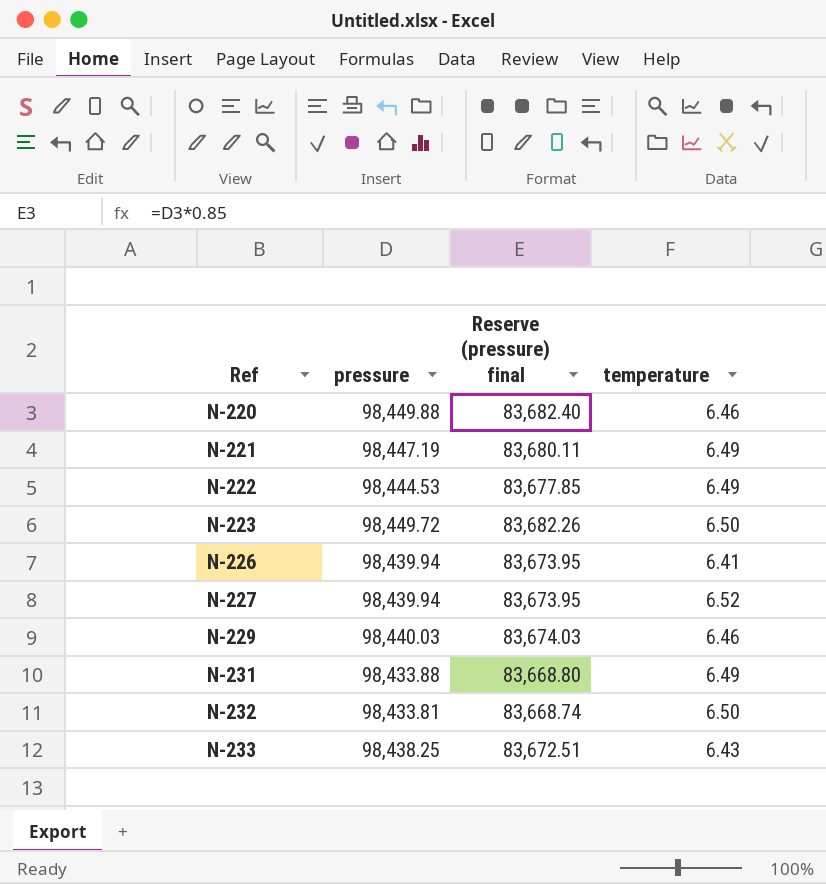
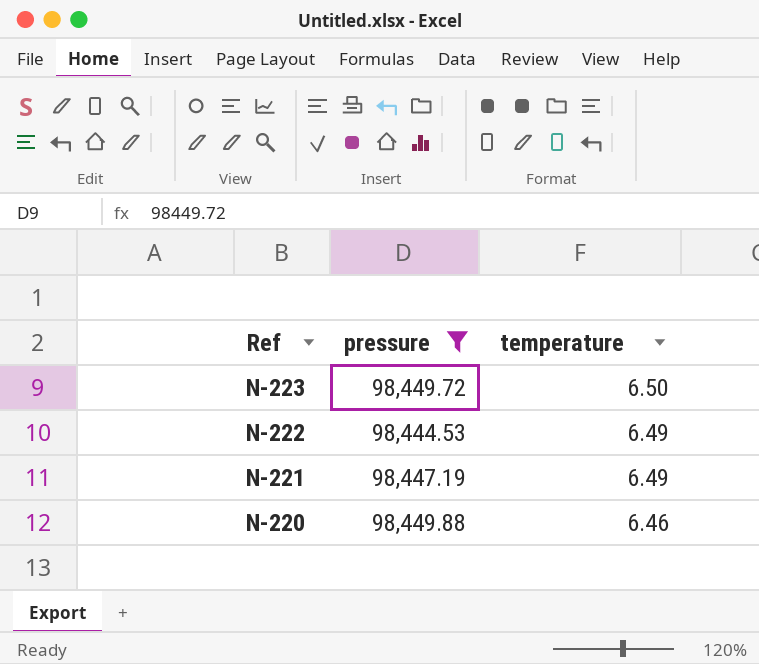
filter: none -> pressure >= 98,444.53
row order: Ref ascending -> Ref descending
column Reserve (pressure) final | formula: [pressure] * 0.85 -> none

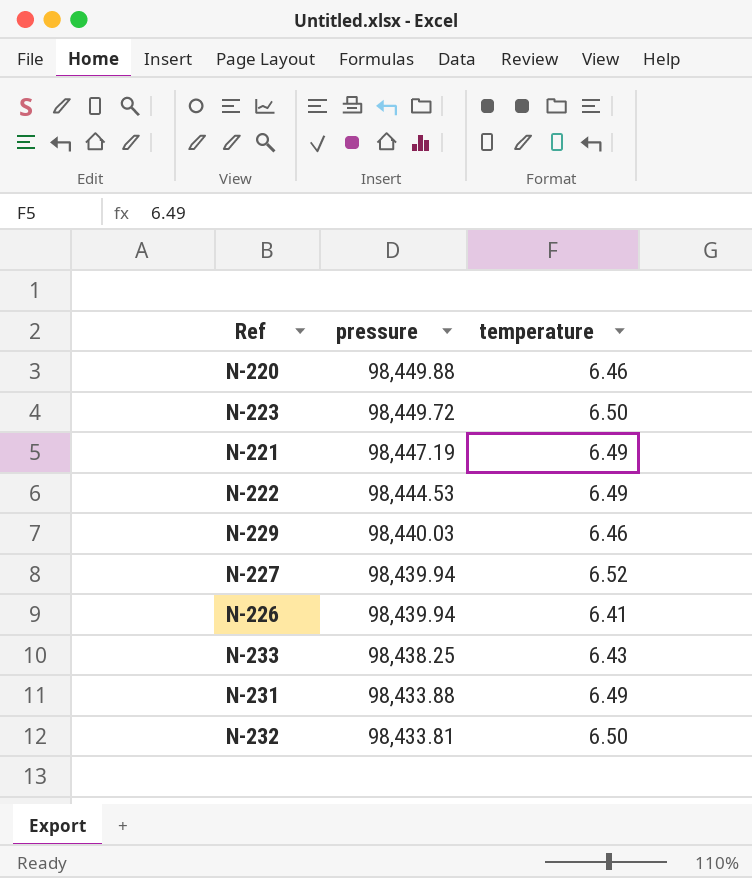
filter: pressure >= 98,444.53 -> none
row order: Ref descending -> pressure descending

